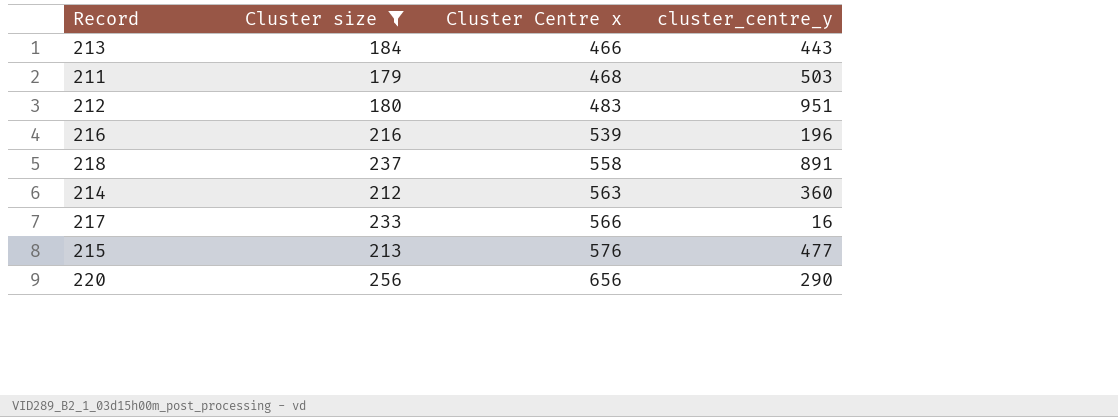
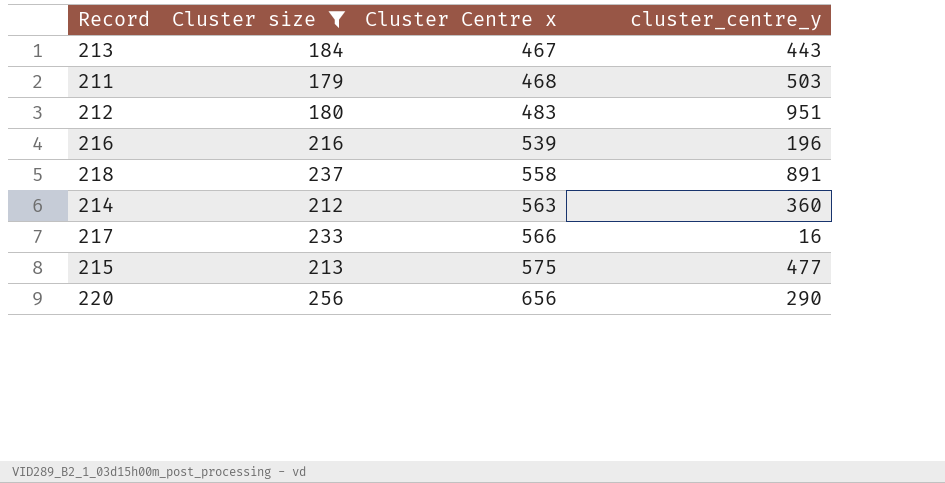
213 | Cluster Centre x: 466 -> 467
215 | Cluster Centre x: 576 -> 575

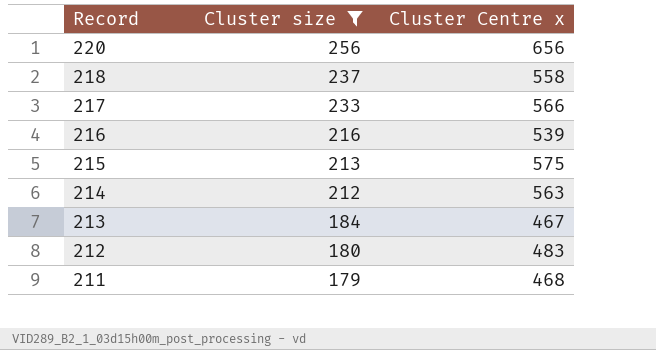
row order: Cluster Centre x ascending -> Record descending
column cluster_centre_y | position: 4 -> none

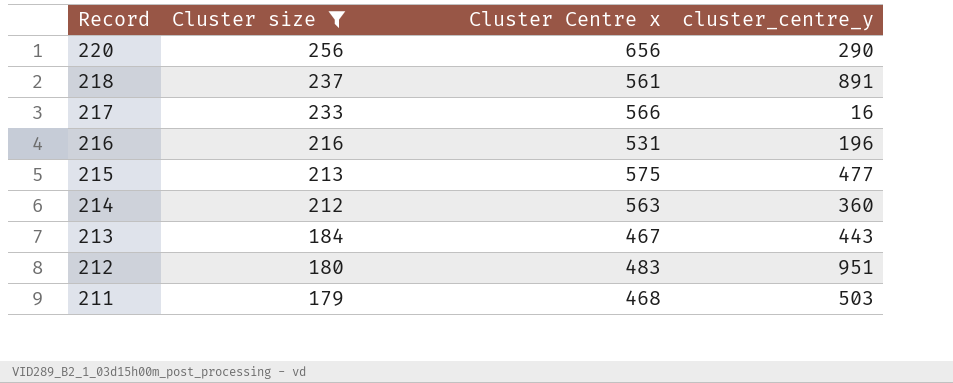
column cluster_centre_y | position: none -> 4
218 | Cluster Centre x: 558 -> 561
216 | Cluster Centre x: 539 -> 531

